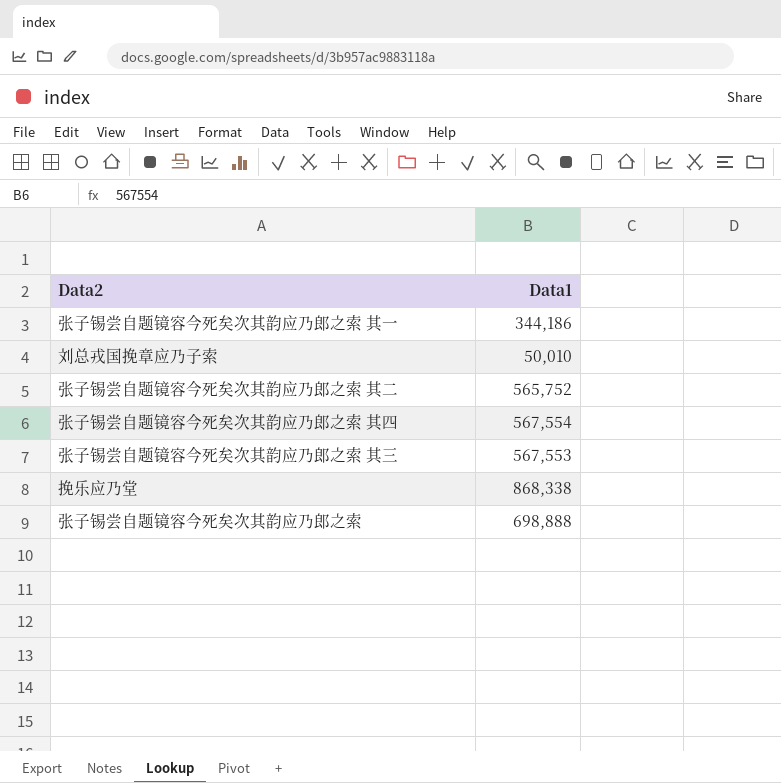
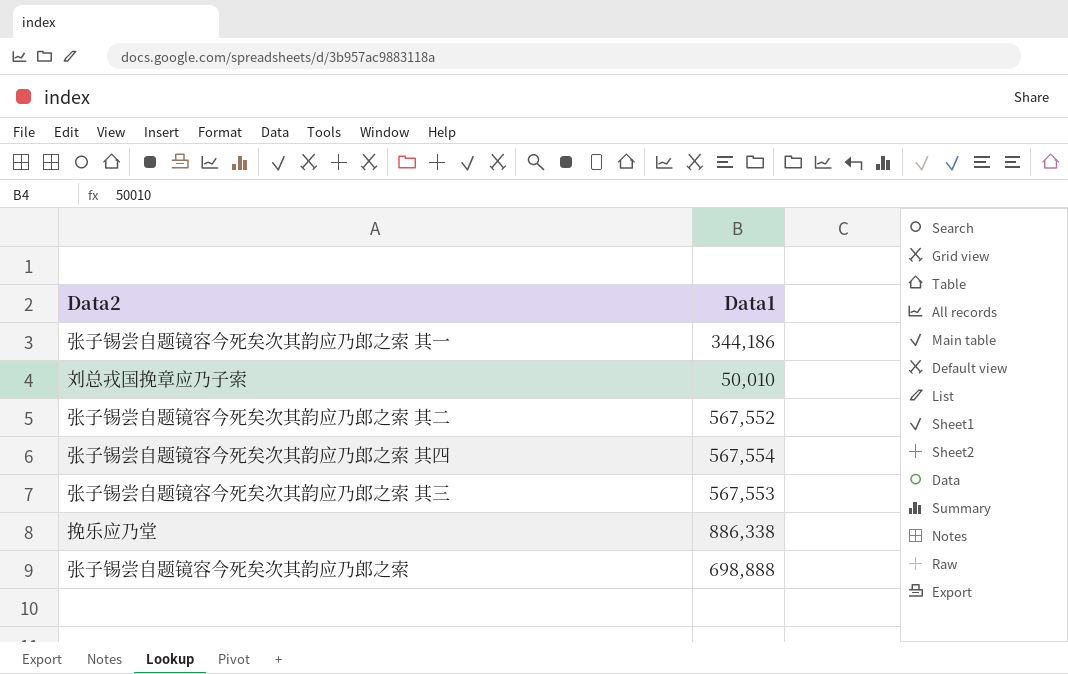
张子锡尝自题镜容今死矣次其韵应乃郎之索 其二 | Data1: 565,752 -> 567,552
挽乐应乃堂 | Data1: 868,338 -> 886,338

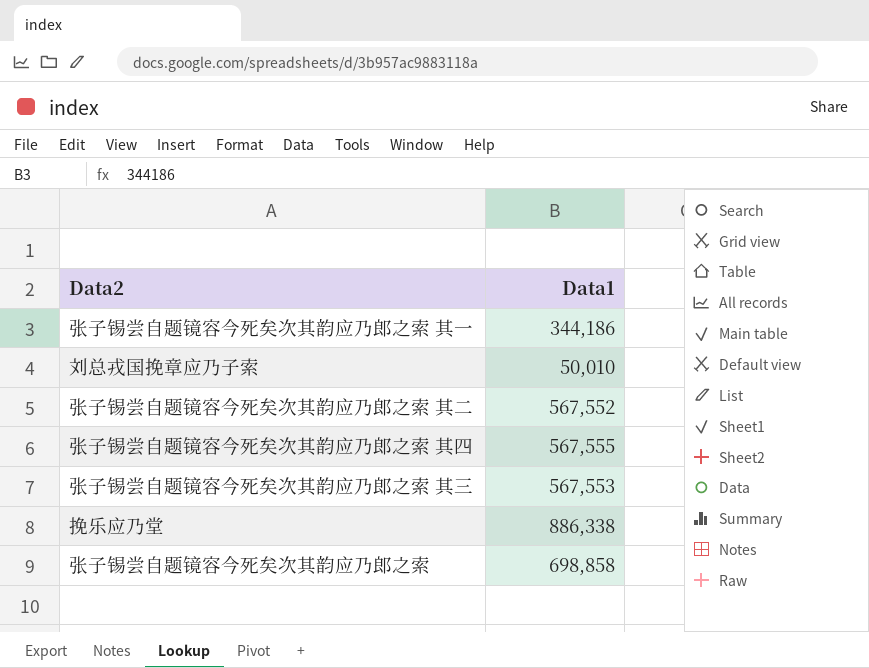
张子锡尝自题镜容今死矣次其韵应乃郎之索 其四 | Data1: 567,554 -> 567,555
张子锡尝自题镜容今死矣次其韵应乃郎之索 | Data1: 698,888 -> 698,858

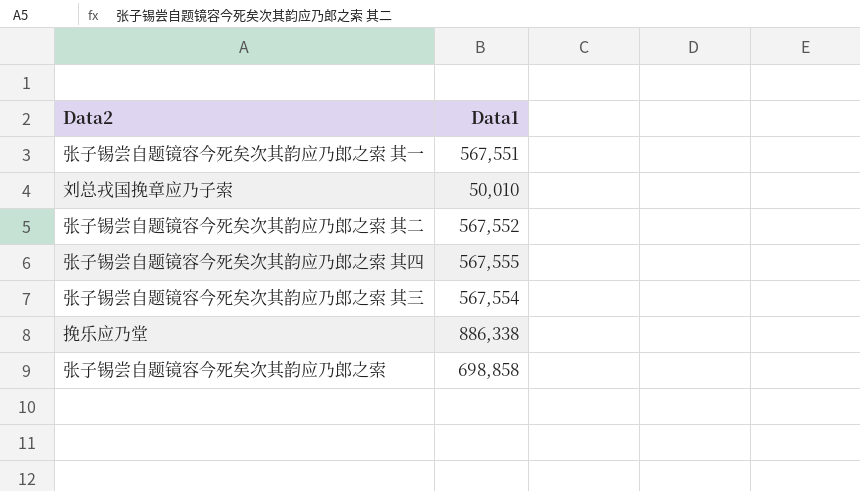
张子锡尝自题镜容今死矣次其韵应乃郎之索 其一 | Data1: 344,186 -> 567,551
张子锡尝自题镜容今死矣次其韵应乃郎之索 其三 | Data1: 567,553 -> 567,554

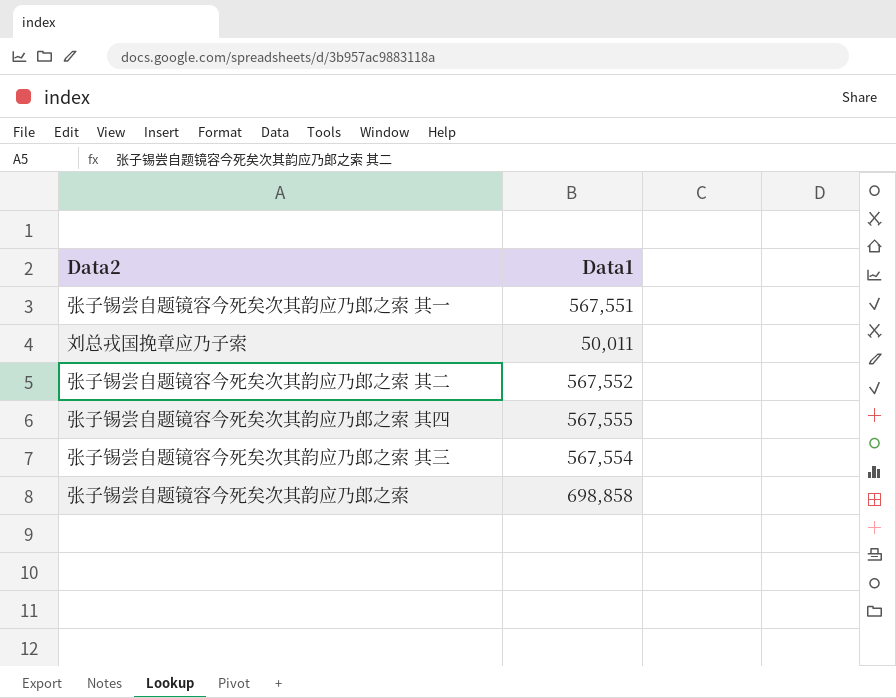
row 挽乐应乃堂: 886,338 -> none
刘总戎国挽章应乃子索 | Data1: 50,010 -> 50,011

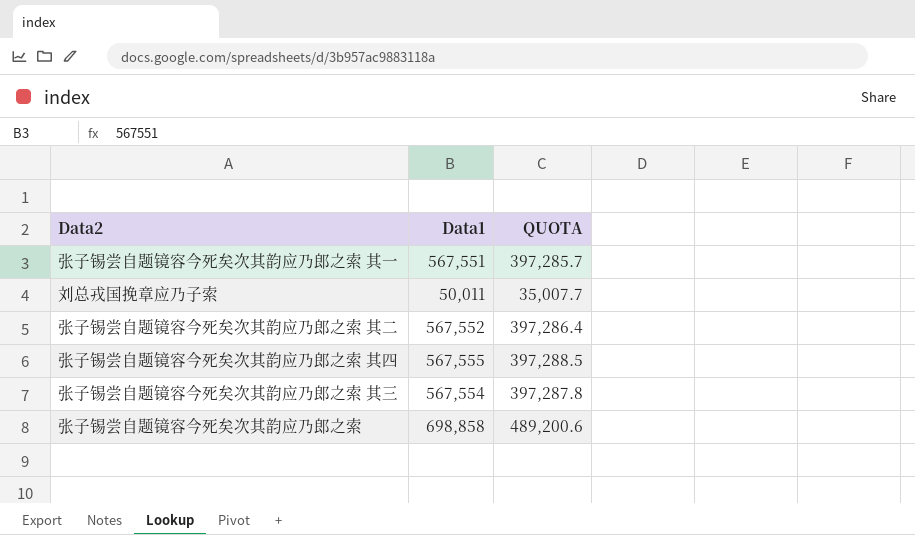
column QUOTA | formula: none -> [Data1] * 0.7

